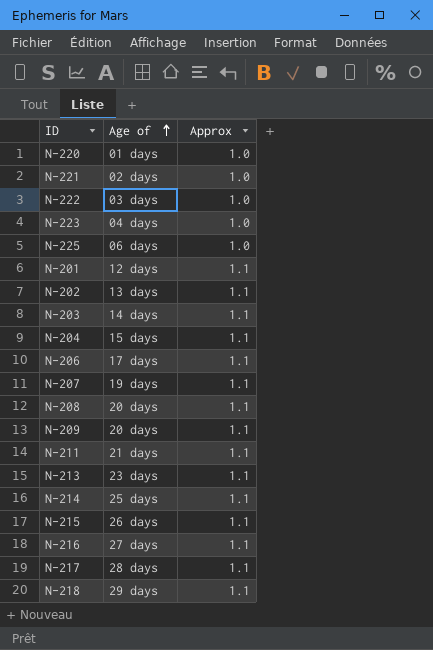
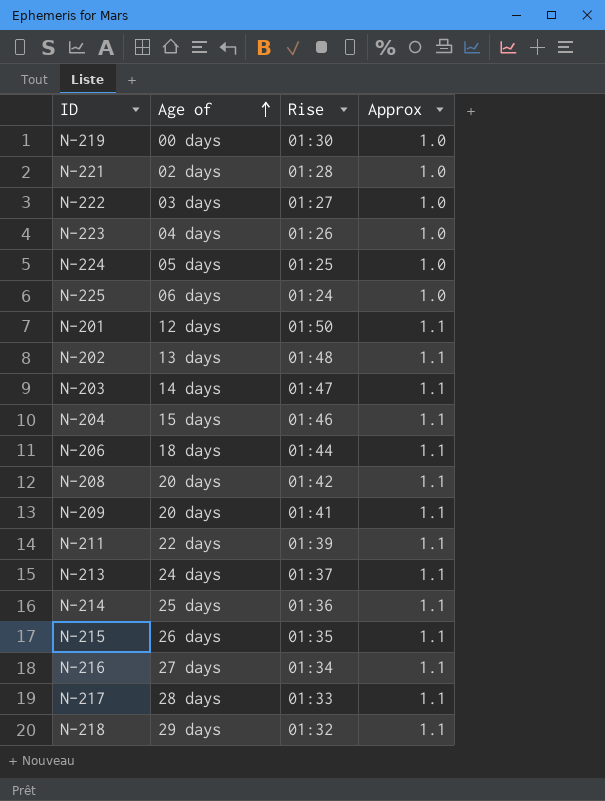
column Rise | position: none -> 3
row N-220: 01 days | 1.0 -> none
row N-207: 19 days | 1.1 -> none
row N-219: none -> 00 days | 01:30 | 1.0
row N-224: none -> 05 days | 01:25 | 1.0
N-206 | Age of: 17 days -> 18 days
N-211 | Age of: 21 days -> 22 days
N-213 | Age of: 23 days -> 24 days

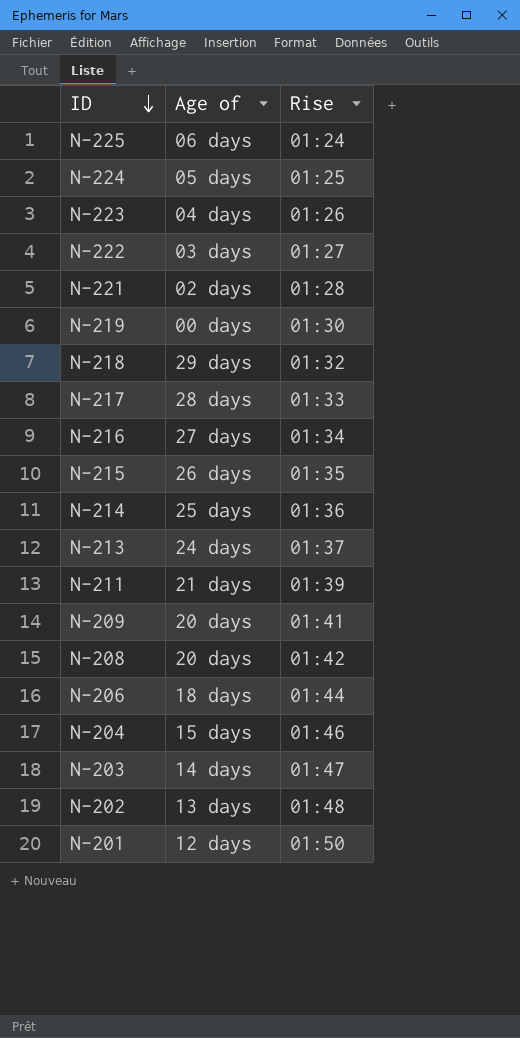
row order: Age of ascending -> ID descending
column Approx | position: 4 -> none
N-211 | Age of: 22 days -> 21 days

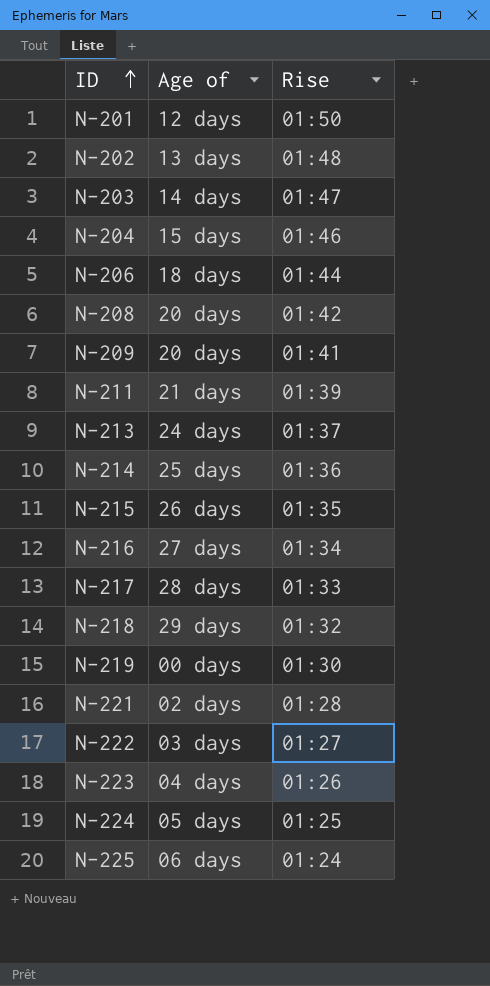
row order: ID descending -> ID ascending

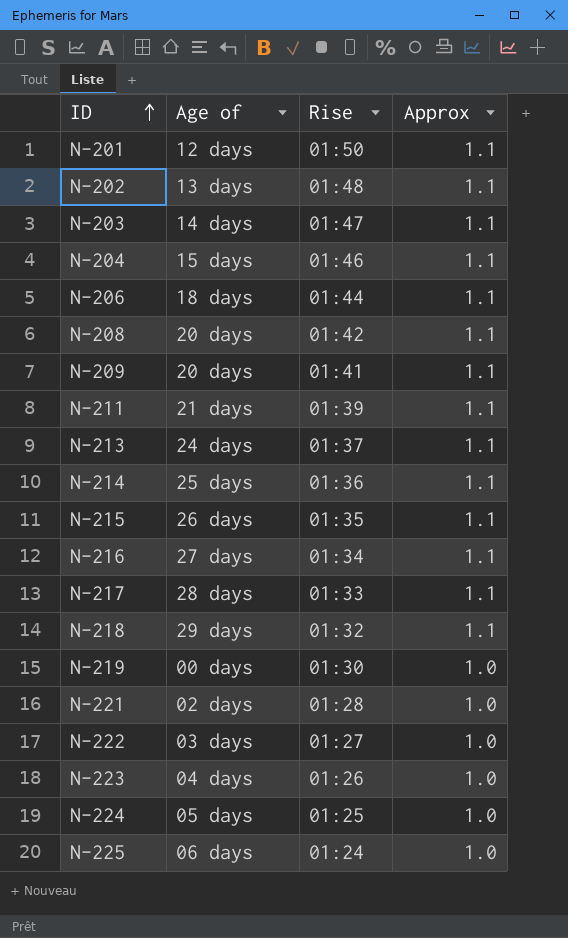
column Approx | position: none -> 4

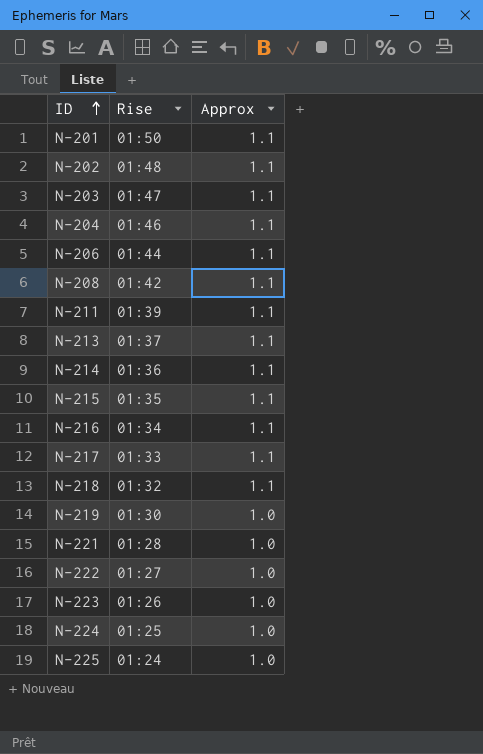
column Age of | position: 2 -> none
row N-209: 20 days | 01:41 | 1.1 -> none

